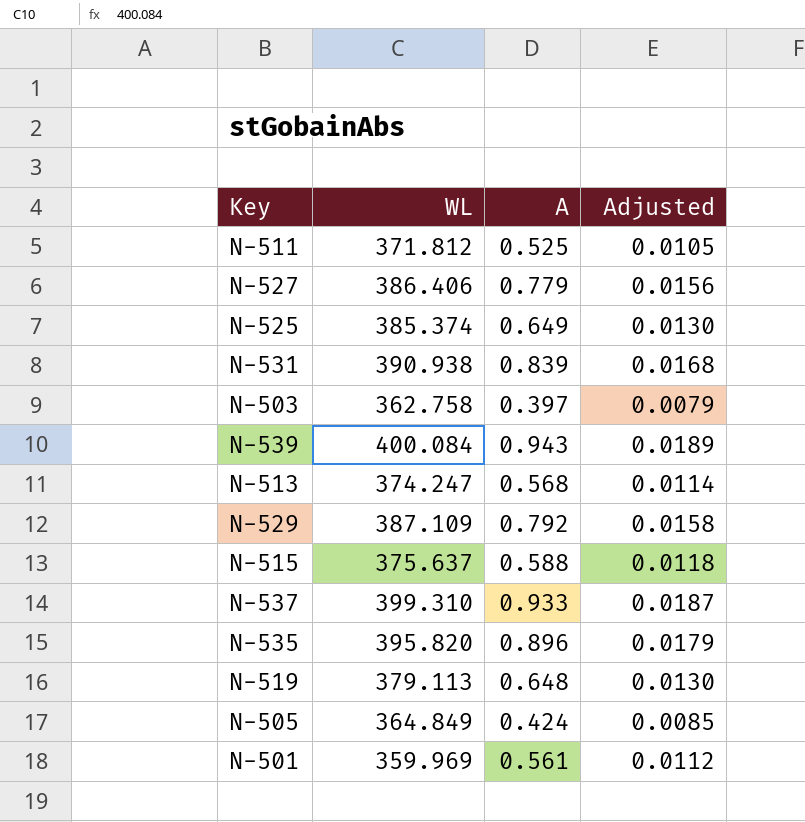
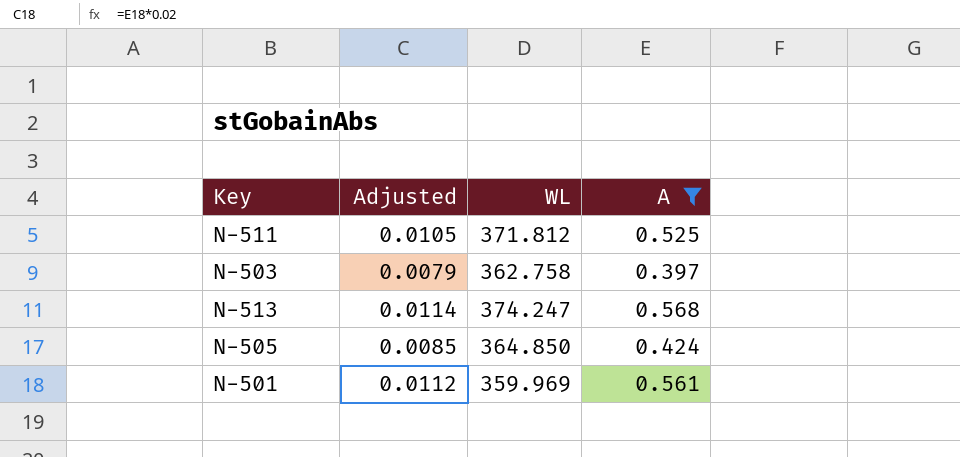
filter: none -> A <= 0.568
column Adjusted | position: 4 -> 2
N-505 | WL: 364.849 -> 364.850

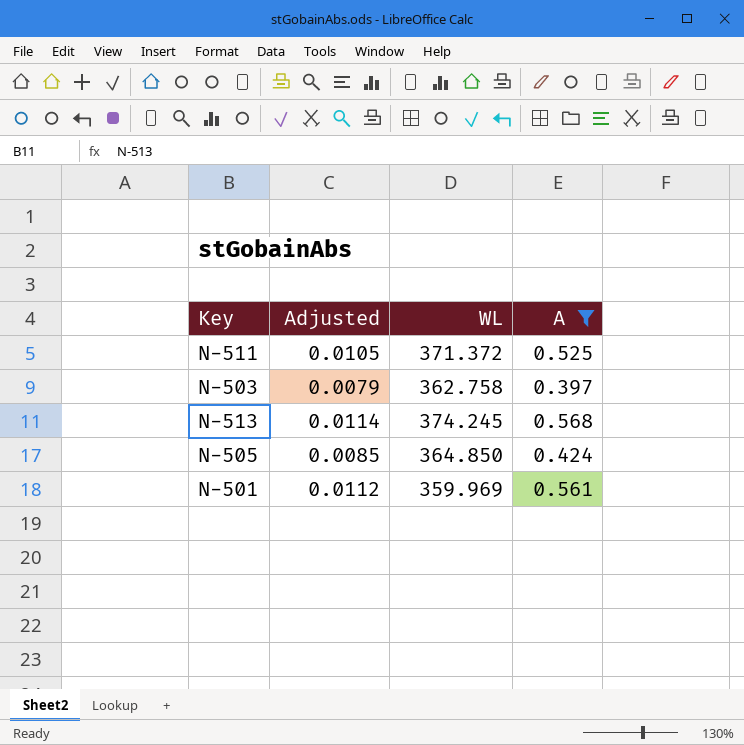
N-511 | WL: 371.812 -> 371.372
N-513 | WL: 374.247 -> 374.245

